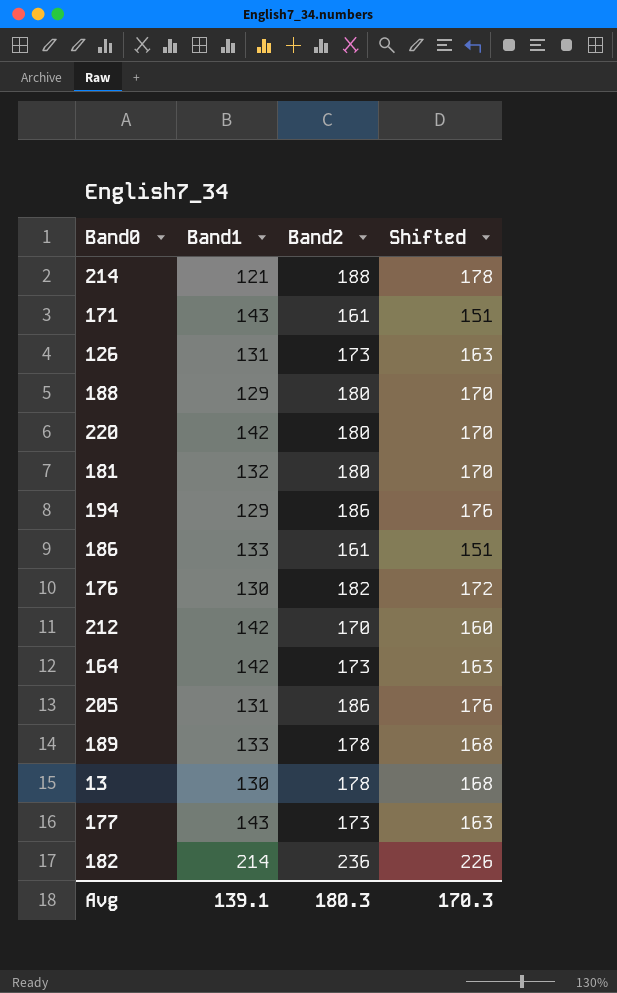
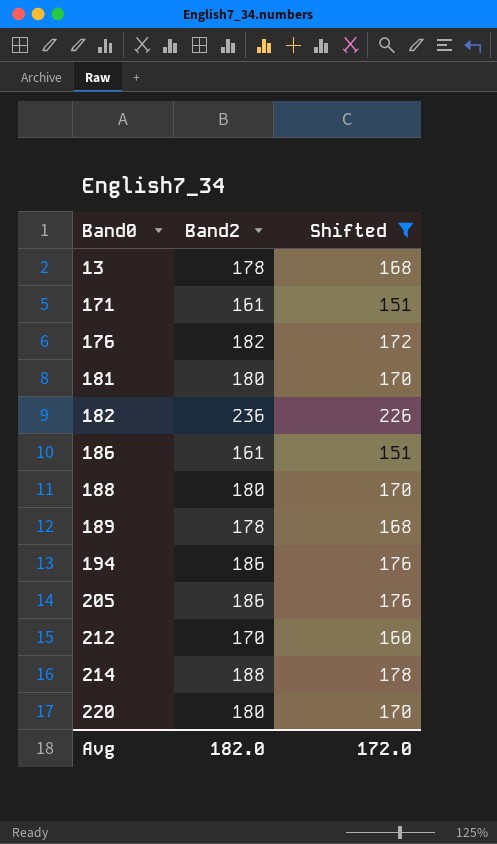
filter: none -> Shifted != 163
row order: none -> Band0 ascending
column Band1 | position: 2 -> none
Avg | Band2: 180.3 -> 182.0
Avg | Shifted: 170.3 -> 172.0

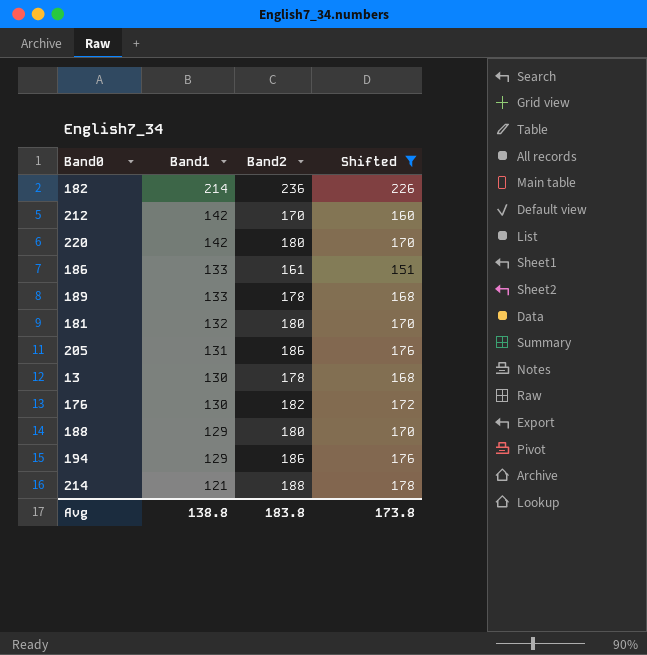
row order: Band0 ascending -> Band1 descending
column Band1 | position: none -> 2
row 171: 161 | 151 -> none
Avg | Band2: 182.0 -> 183.8
Avg | Shifted: 172.0 -> 173.8

